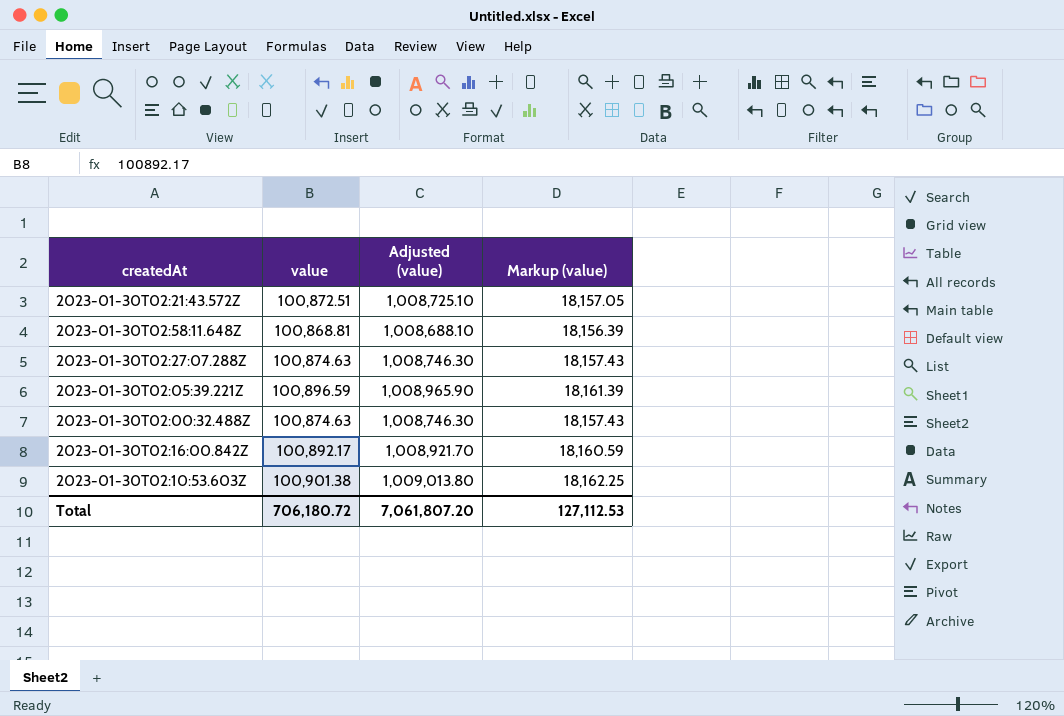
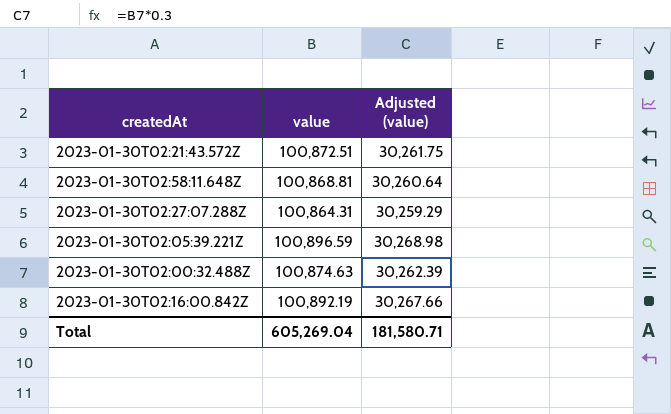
column Markup (value) | formula: [value] * 0.18 -> none
column Adjusted (value) | formula: [value] * 10 -> [value] * 0.3
row 2023-01-30T02:10:53.603Z: 100,901.38 | 1,009,013.80 | 18,162.25 -> none
2023-01-30T02:27:07.288Z | value: 100,874.63 -> 100,864.31
2023-01-30T02:16:00.842Z | value: 100,892.17 -> 100,892.19
Total | value: 706,180.72 -> 605,269.04
Total | Adjusted (value): 7,061,807.20 -> 181,580.71

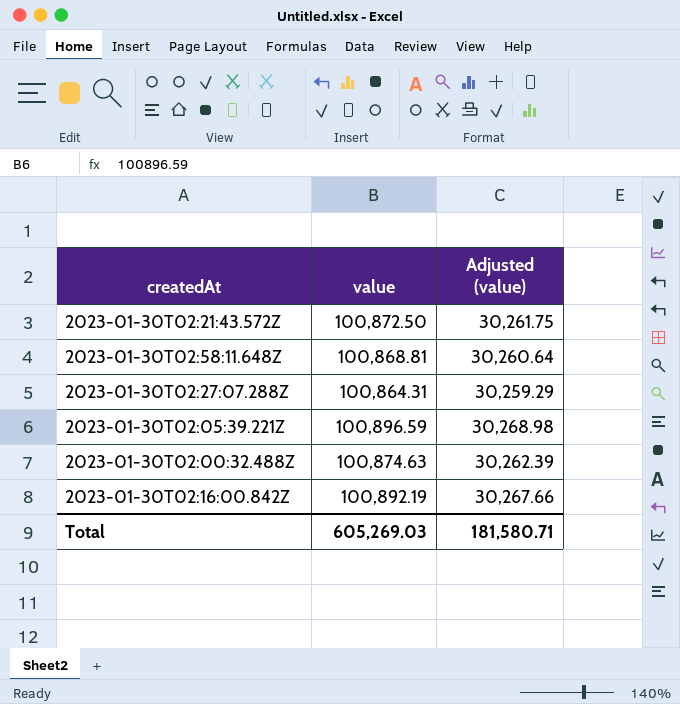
2023-01-30T02:21:43.572Z | value: 100,872.51 -> 100,872.50
Total | value: 605,269.04 -> 605,269.03

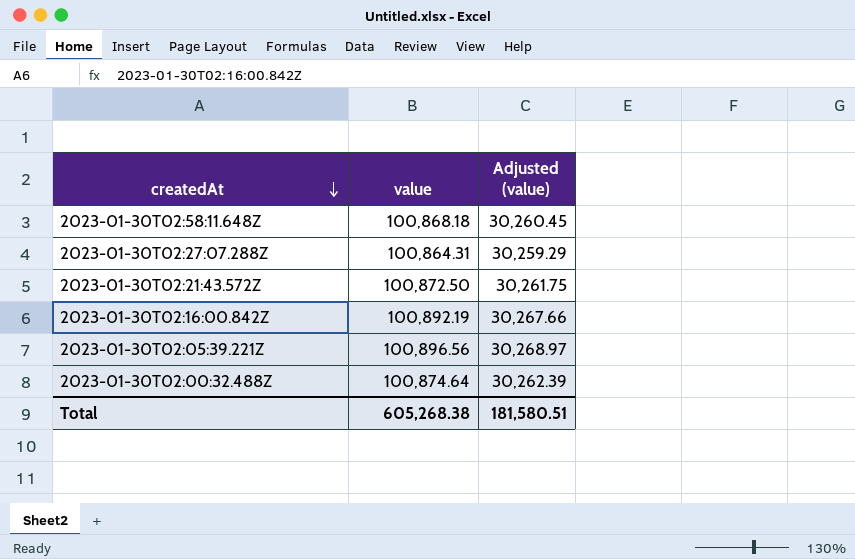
row order: none -> createdAt descending
2023-01-30T02:58:11.648Z | value: 100,868.81 -> 100,868.18
2023-01-30T02:58:11.648Z | Adjusted (value): 30,260.64 -> 30,260.45
2023-01-30T02:05:39.221Z | value: 100,896.59 -> 100,896.56
2023-01-30T02:05:39.221Z | Adjusted (value): 30,268.98 -> 30,268.97
2023-01-30T02:00:32.488Z | value: 100,874.63 -> 100,874.64
Total | value: 605,269.03 -> 605,268.38
Total | Adjusted (value): 181,580.71 -> 181,580.51

